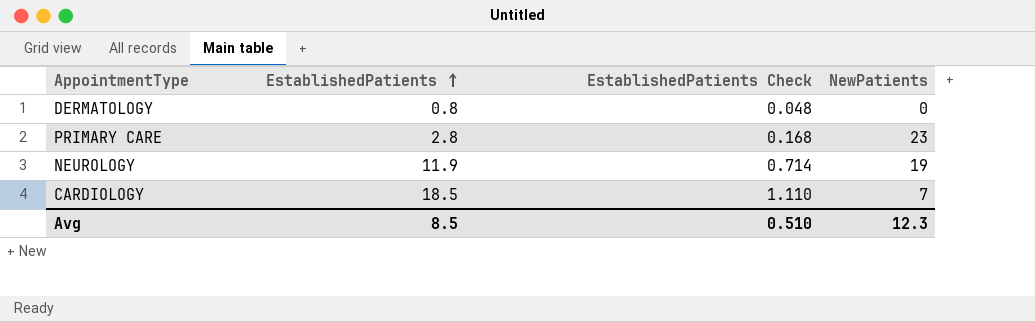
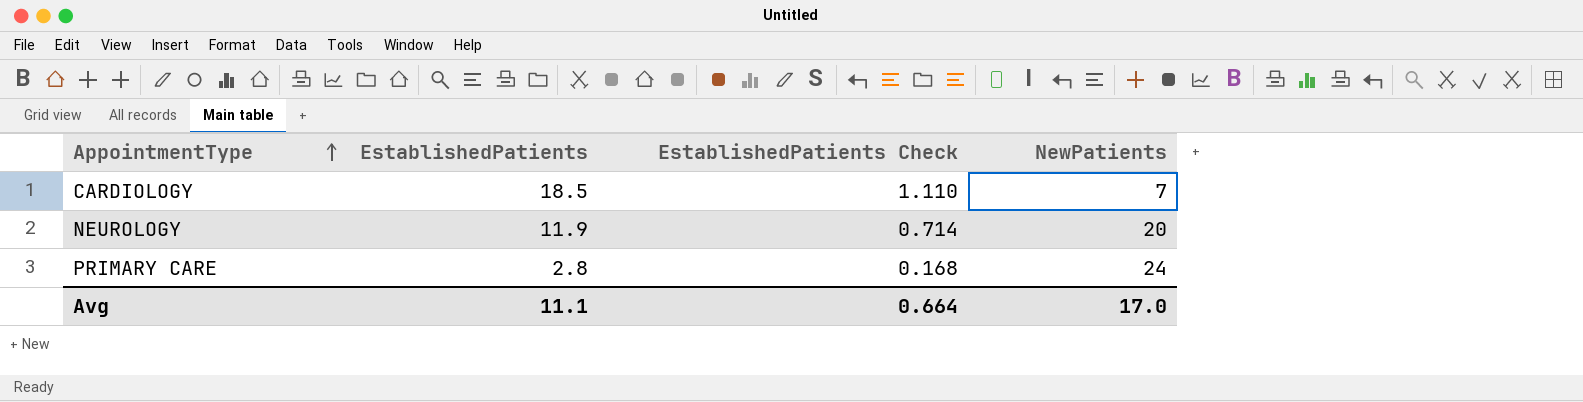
row order: EstablishedPatients ascending -> AppointmentType ascending
row DERMATOLOGY: 0.8 | 0.048 | 0 -> none
NEUROLOGY | NewPatients: 19 -> 20
PRIMARY CARE | NewPatients: 23 -> 24
Avg | EstablishedPatients: 8.5 -> 11.1
Avg | EstablishedPatients Check: 0.510 -> 0.664
Avg | NewPatients: 12.3 -> 17.0

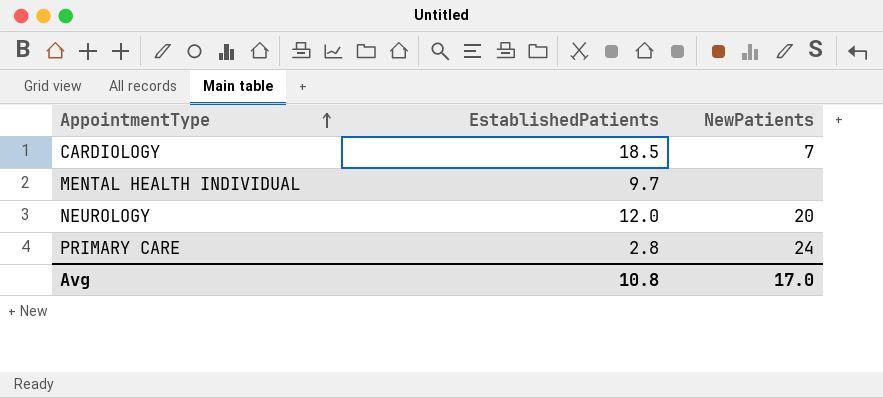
column EstablishedPatients Check | formula: [EstablishedPatients] * 0.06 -> none
row MENTAL HEALTH INDIVIDUAL: none -> 9.7 | none
NEUROLOGY | EstablishedPatients: 11.9 -> 12.0
Avg | EstablishedPatients: 11.1 -> 10.8

